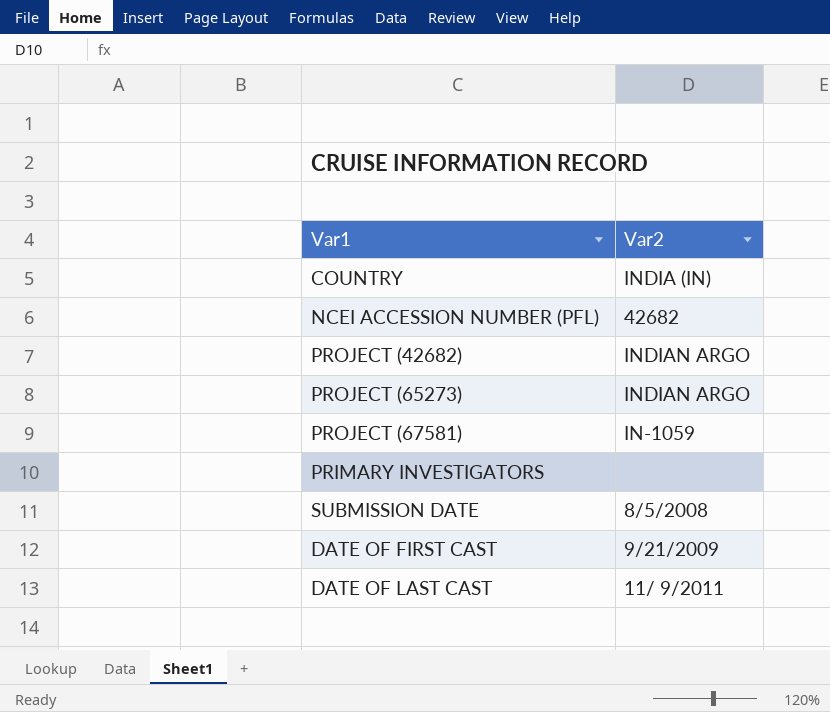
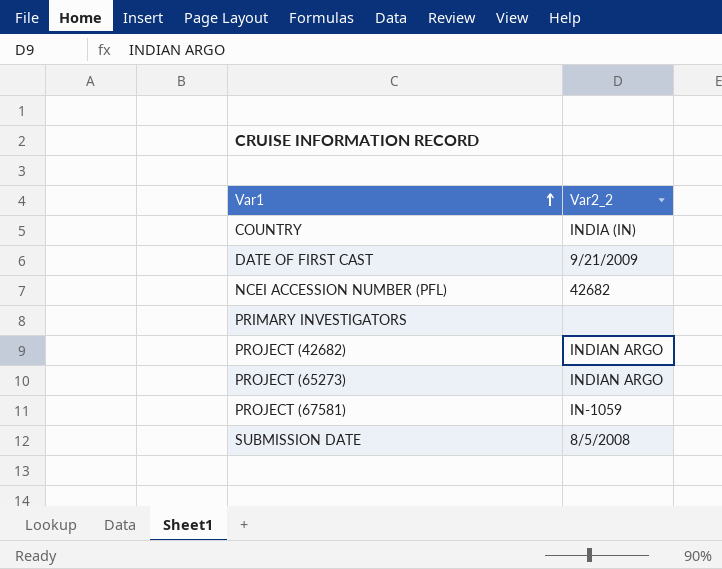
row order: none -> Var1 ascending
column name: Var2 -> Var2_2
row DATE OF LAST CAST: 11/ 9/2011 -> none

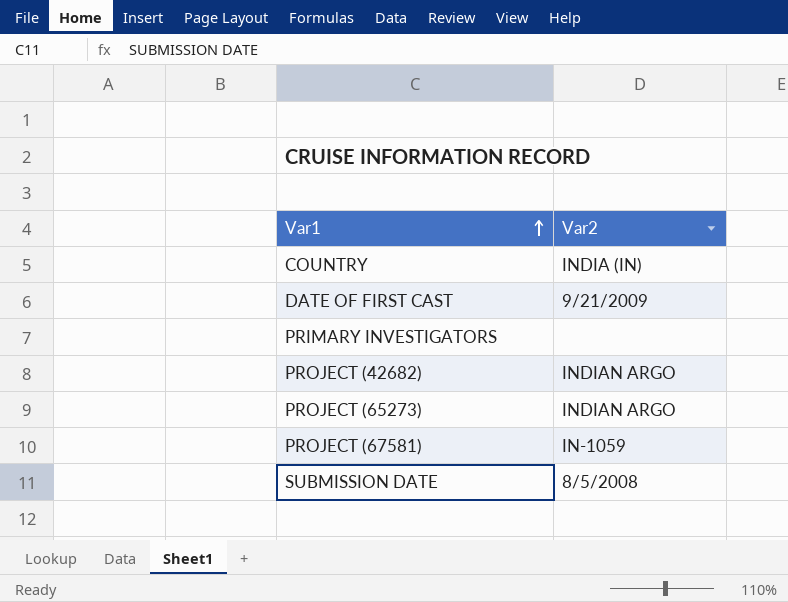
column name: Var2_2 -> Var2
row NCEI ACCESSION NUMBER (PFL): 42682 -> none

